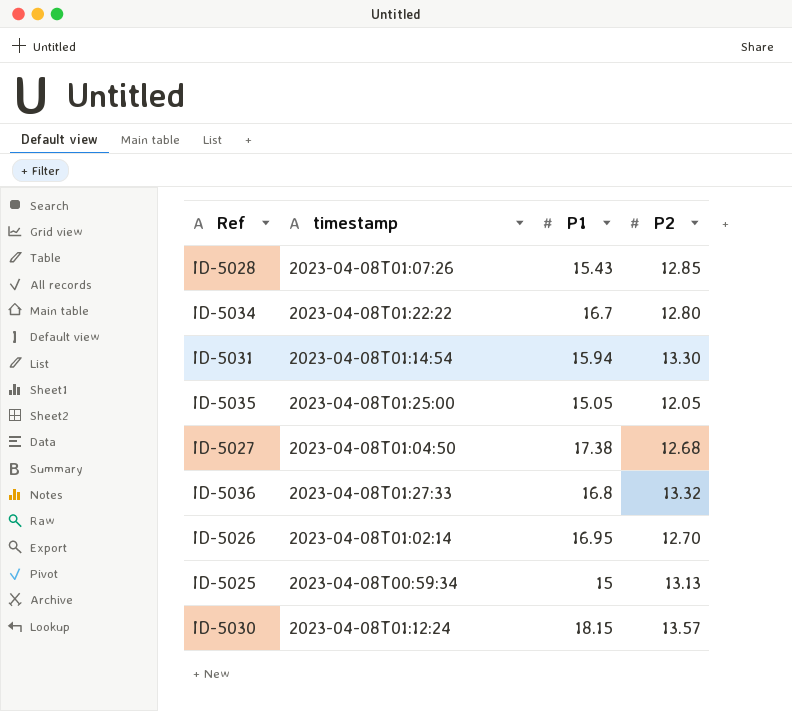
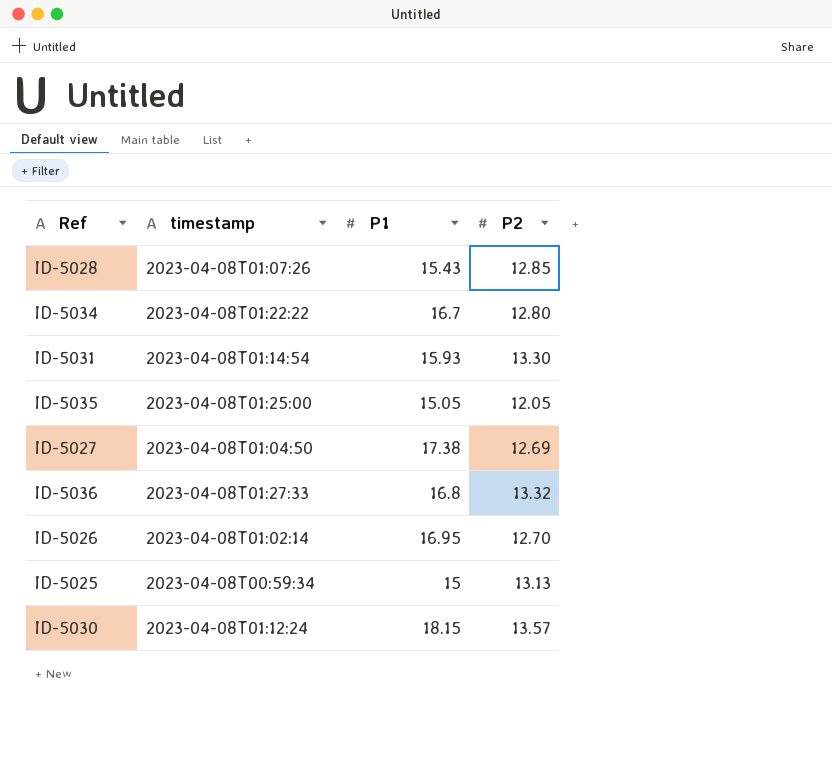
ID-5031 | P1: 15.94 -> 15.93
ID-5027 | P2: 12.68 -> 12.69

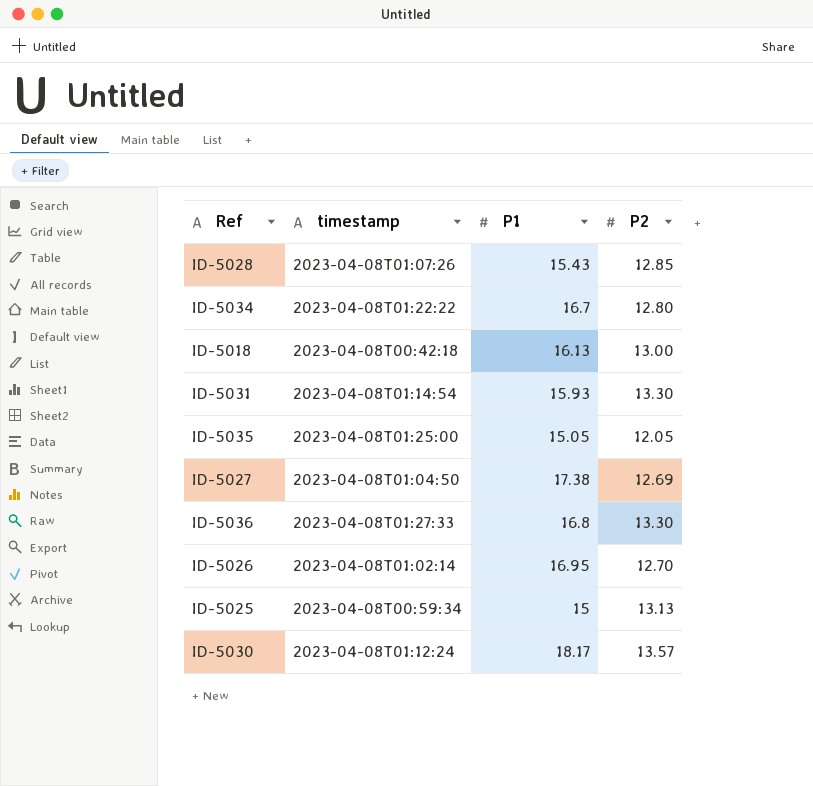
row ID-5018: none -> 2023-04-08T00:42:18 | 16.13 | 13.00
ID-5036 | P2: 13.32 -> 13.30
ID-5030 | P1: 18.15 -> 18.17

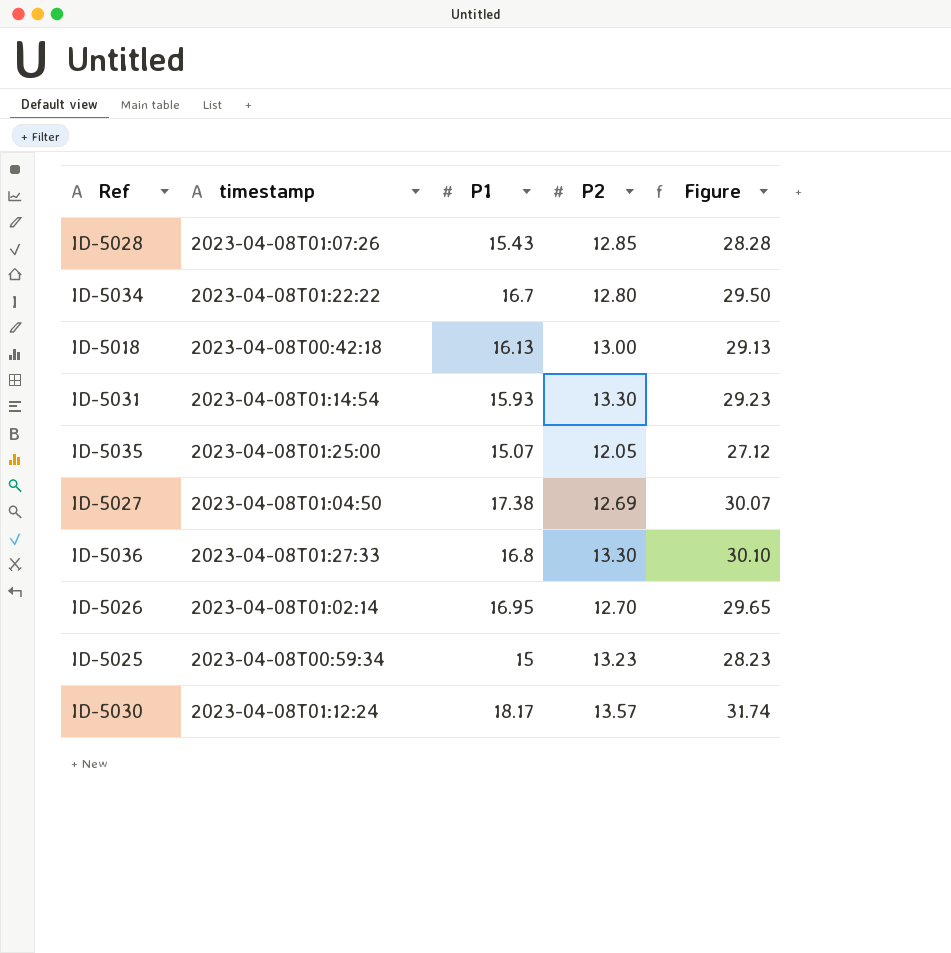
column Figure | formula: none -> [P1] + [P2]
ID-5035 | P1: 15.05 -> 15.07
ID-5025 | P2: 13.13 -> 13.23

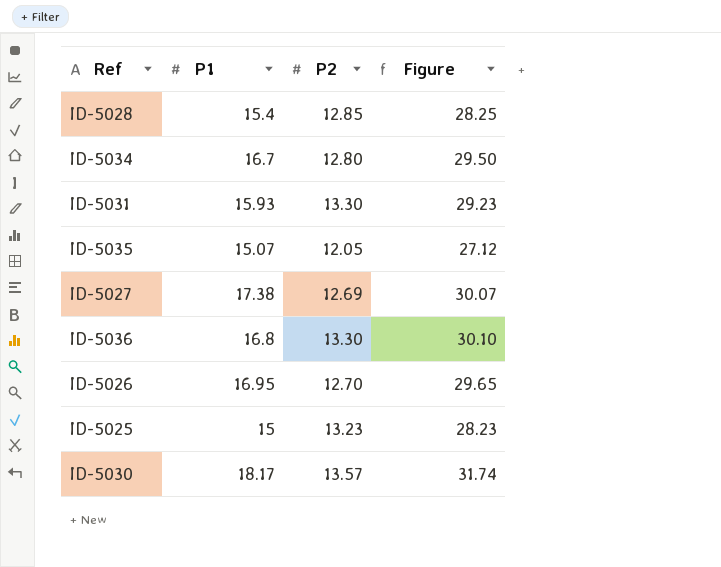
column timestamp | position: 2 -> none
row ID-5018: 2023-04-08T00:42:18 | 16.13 | 13.00 | 29.13 -> none
ID-5028 | P1: 15.43 -> 15.4
ID-5028 | Figure: 28.28 -> 28.25

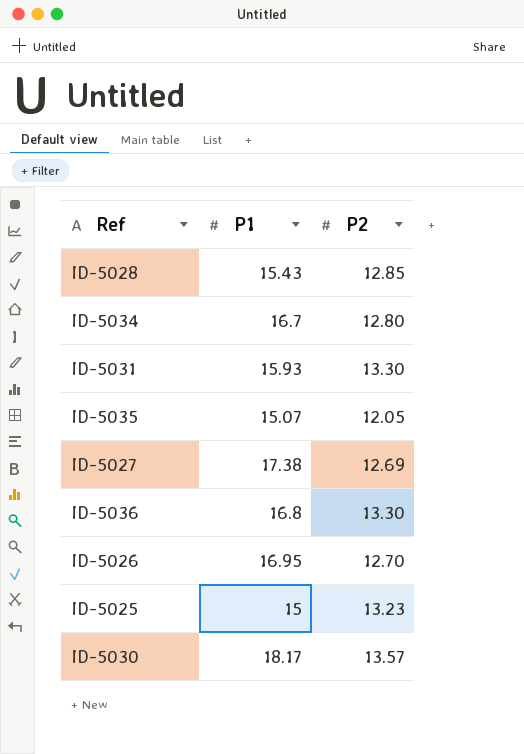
column Figure | formula: [P1] + [P2] -> none
ID-5028 | P1: 15.4 -> 15.43

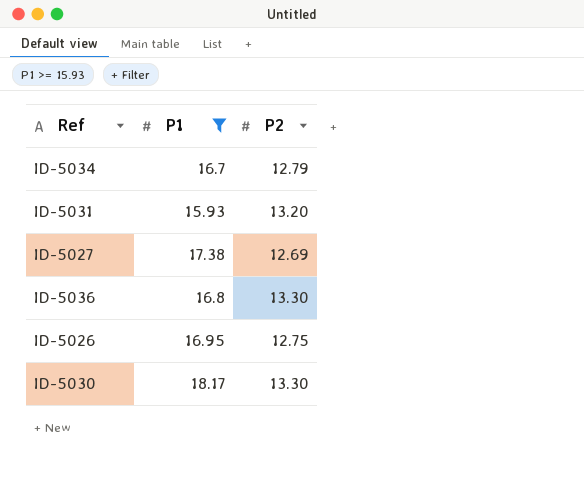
filter: none -> P1 >= 15.93
ID-5034 | P2: 12.80 -> 12.79
ID-5031 | P2: 13.30 -> 13.20
ID-5026 | P2: 12.70 -> 12.75
ID-5030 | P2: 13.57 -> 13.30

